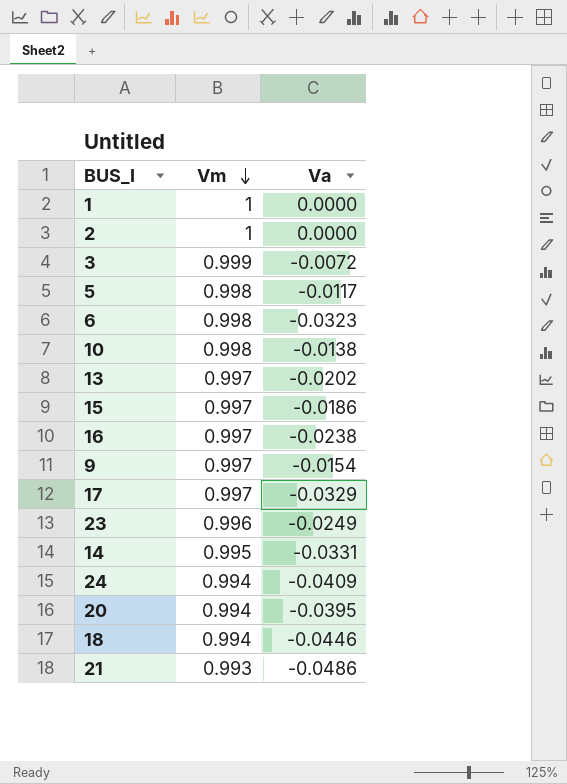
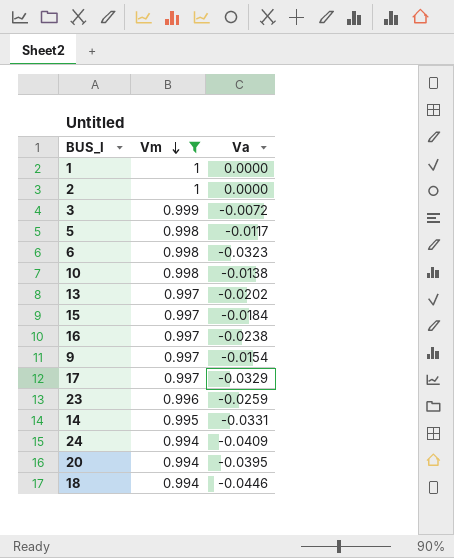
filter: none -> Vm != 0.993
15 | Va: -0.0186 -> -0.0184
23 | Va: -0.0249 -> -0.0259

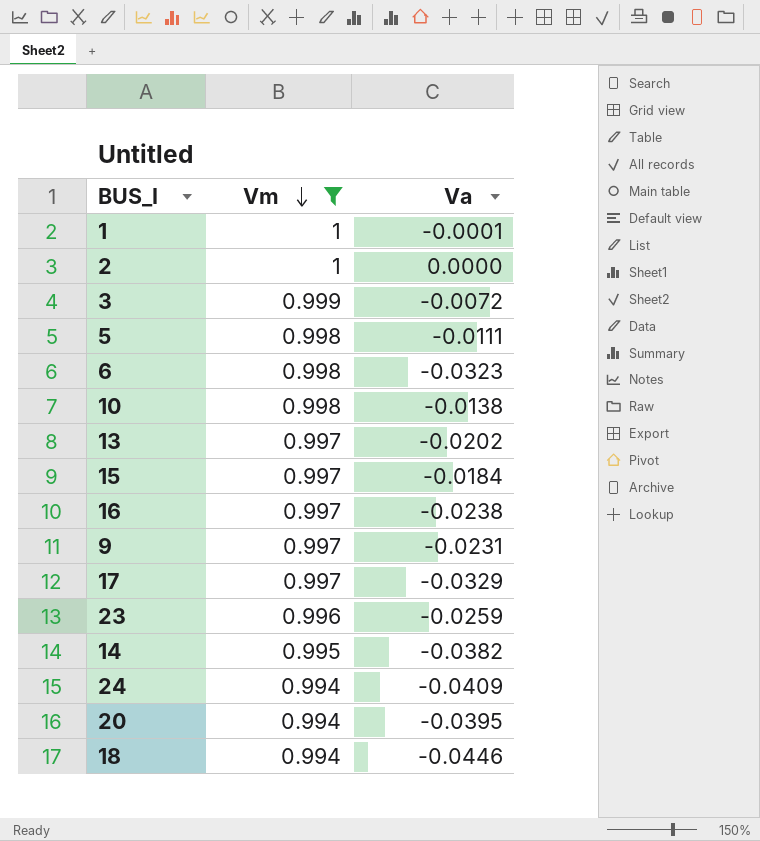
1 | Va: 0.0000 -> -0.0001
5 | Va: -0.0117 -> -0.0111
9 | Va: -0.0154 -> -0.0231
14 | Va: -0.0331 -> -0.0382

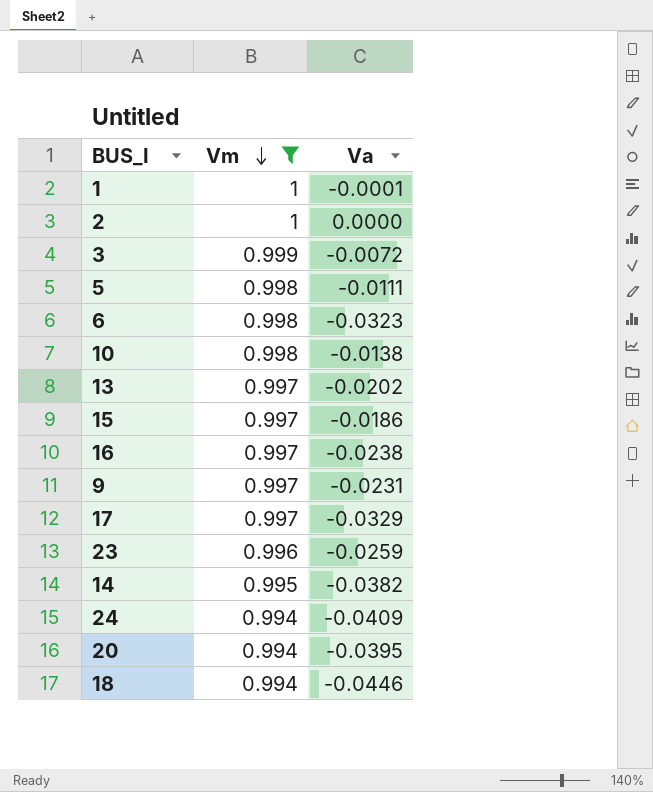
15 | Va: -0.0184 -> -0.0186

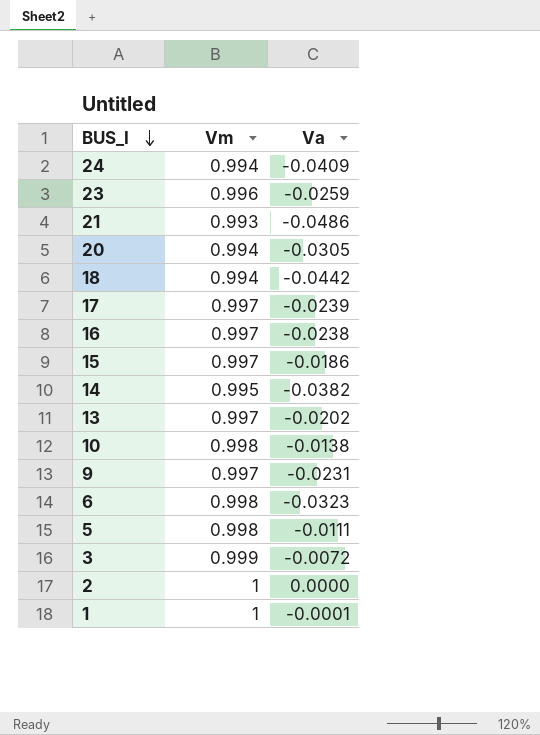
filter: Vm != 0.993 -> none
row order: Vm descending -> BUS_I descending
20 | Va: -0.0395 -> -0.0305
18 | Va: -0.0446 -> -0.0442
17 | Va: -0.0329 -> -0.0239

